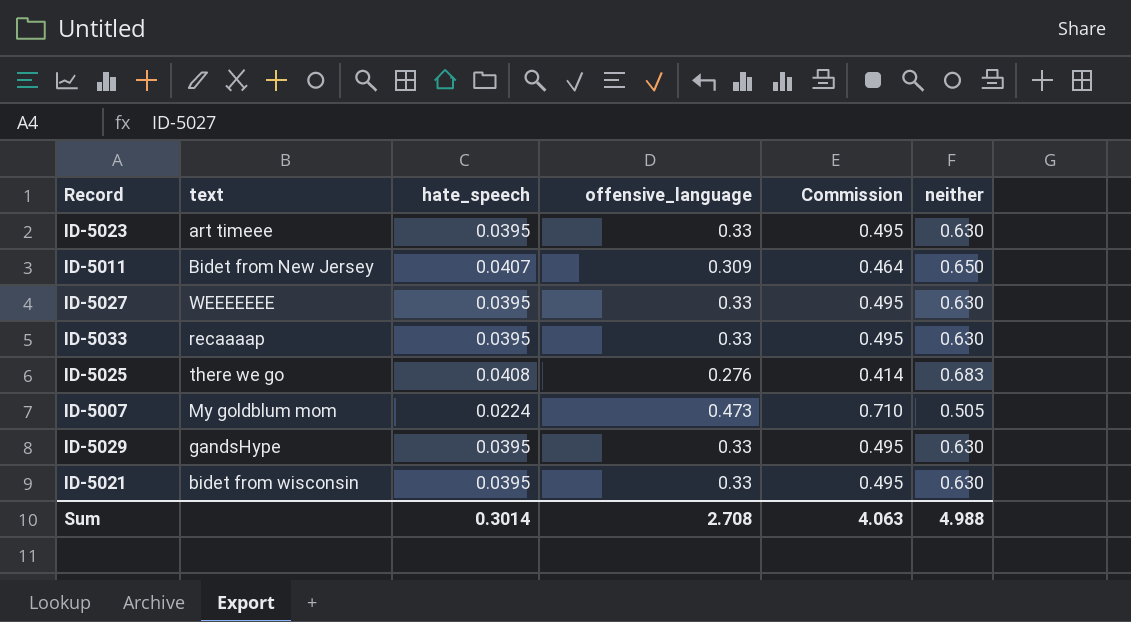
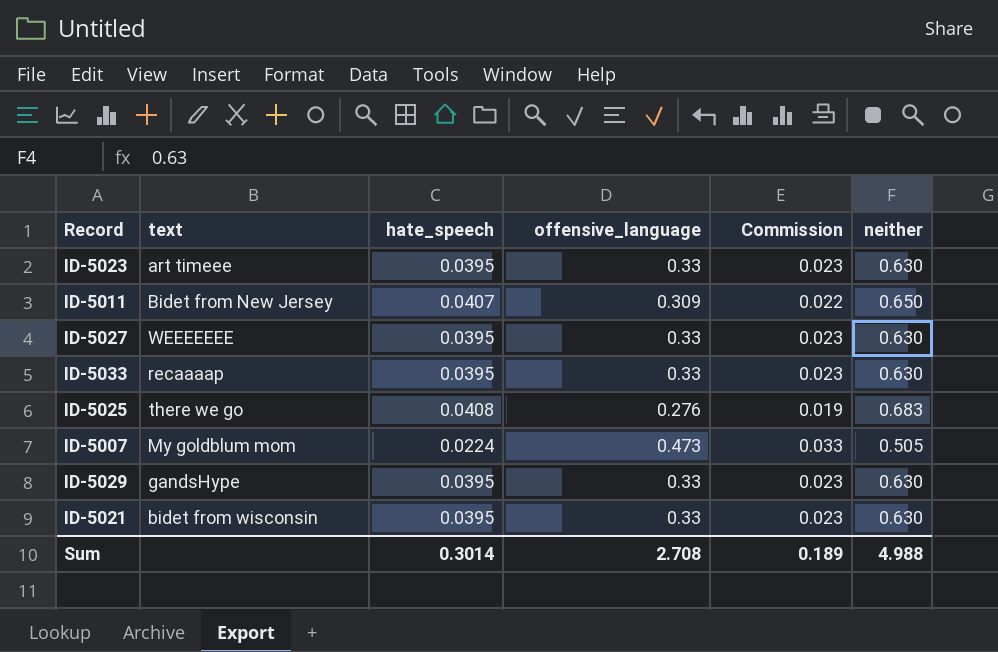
column Commission | formula: [offensive_language] * 1.5 -> [offensive_language] * 0.07
Sum | Commission: 4.063 -> 0.189

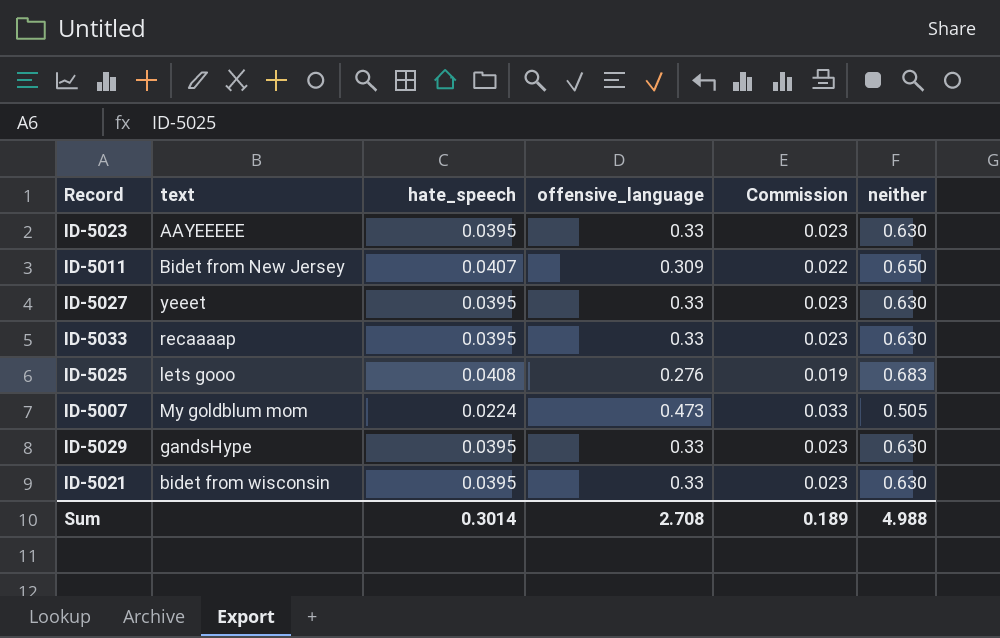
ID-5023 | text: art timeee -> AAYEEEEE
ID-5027 | text: WEEEEEEE -> yeeet
ID-5025 | text: there we go -> lets gooo

